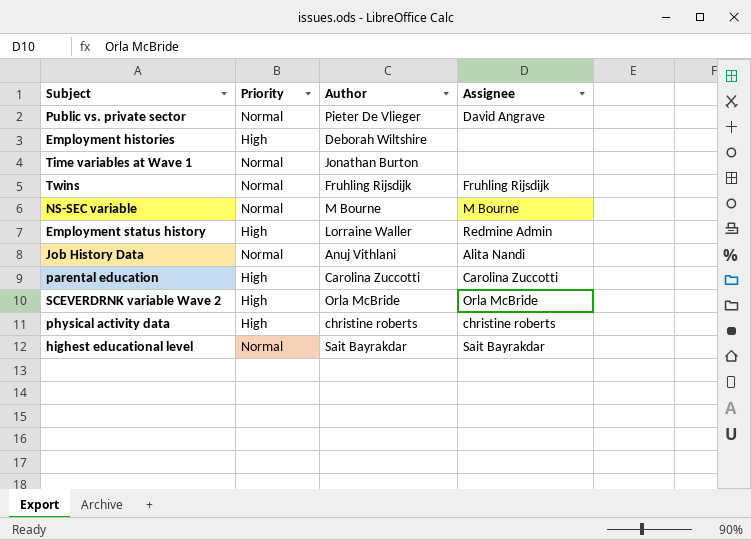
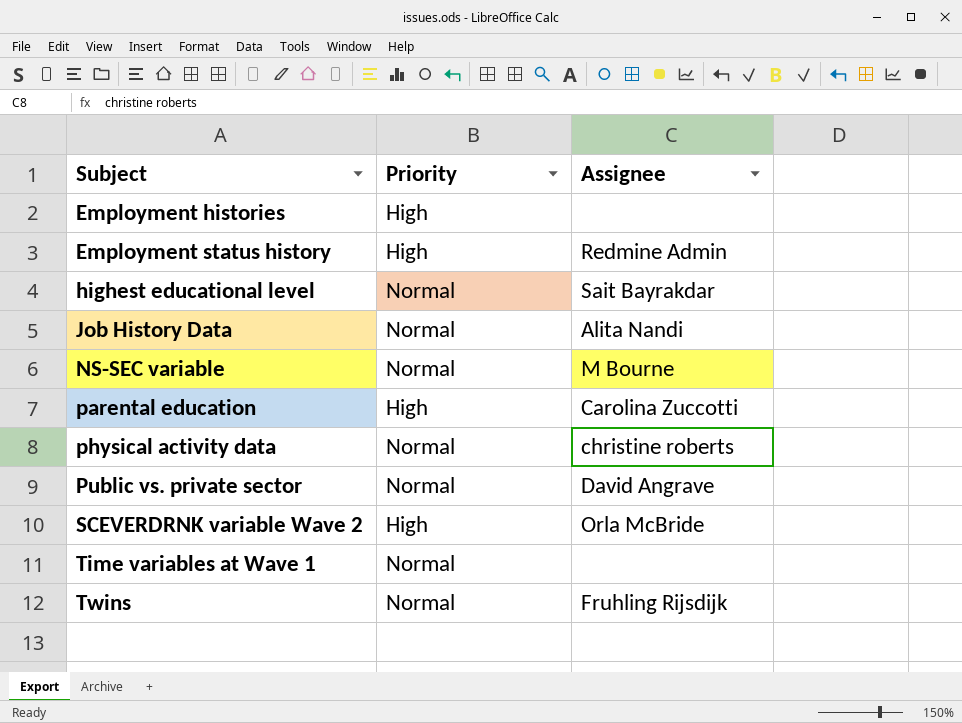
row order: none -> Subject ascending
column Author | position: 3 -> none
physical activity data | Priority: High -> Normal

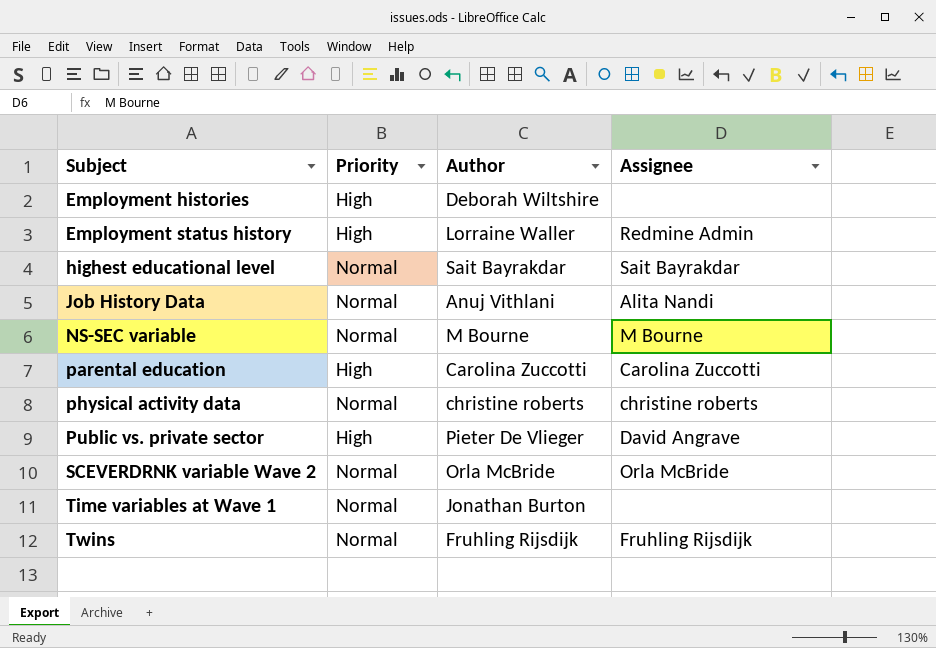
column Author | position: none -> 3
Public vs. private sector | Priority: Normal -> High
SCEVERDRNK variable Wave 2 | Priority: High -> Normal

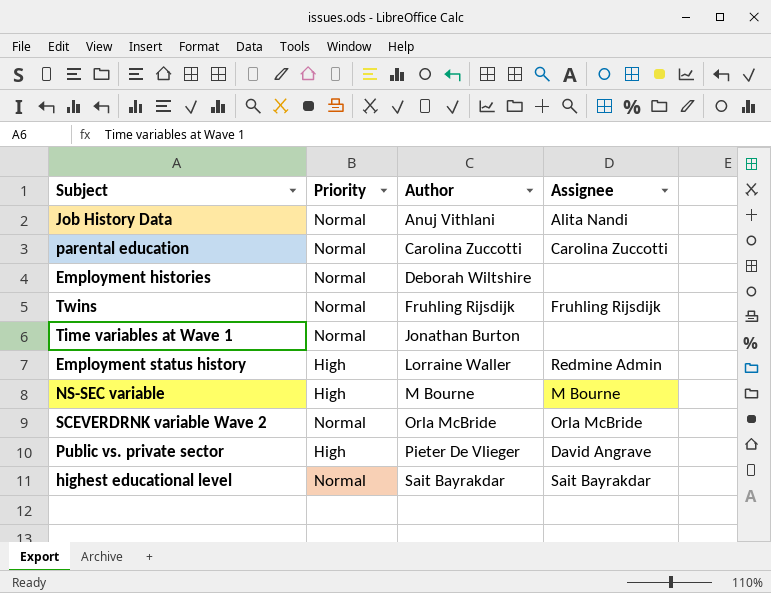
row order: Subject ascending -> Author ascending
row physical activity data: Normal | christine roberts | christine roberts -> none
parental education | Priority: High -> Normal
Employment histories | Priority: High -> Normal
NS-SEC variable | Priority: Normal -> High

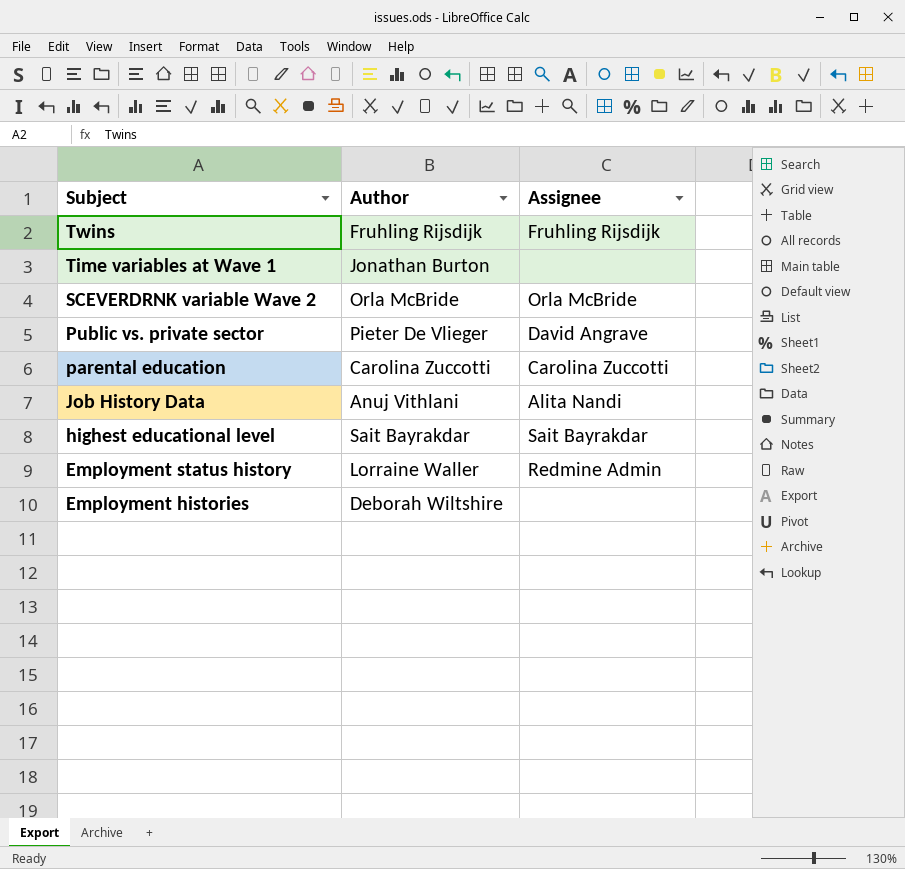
row order: Author ascending -> Subject descending
column Priority | position: 2 -> none
row NS-SEC variable: High | M Bourne | M Bourne -> none

